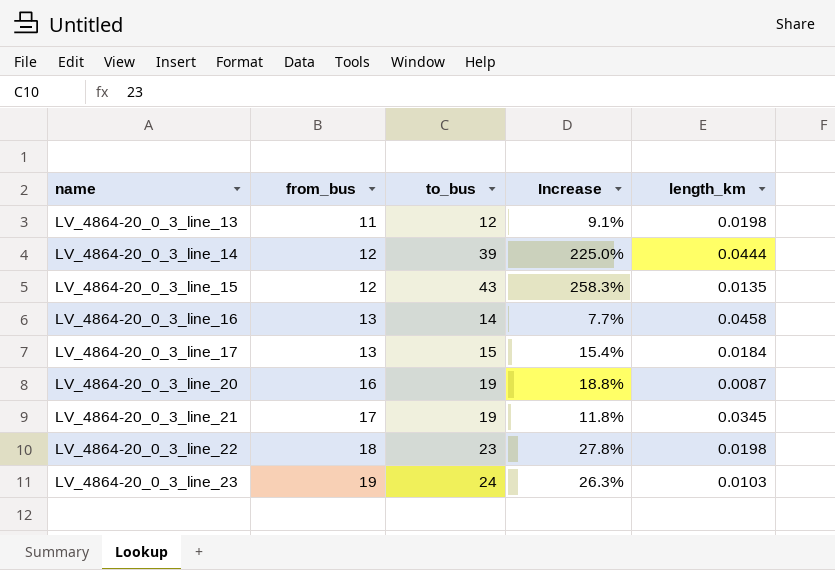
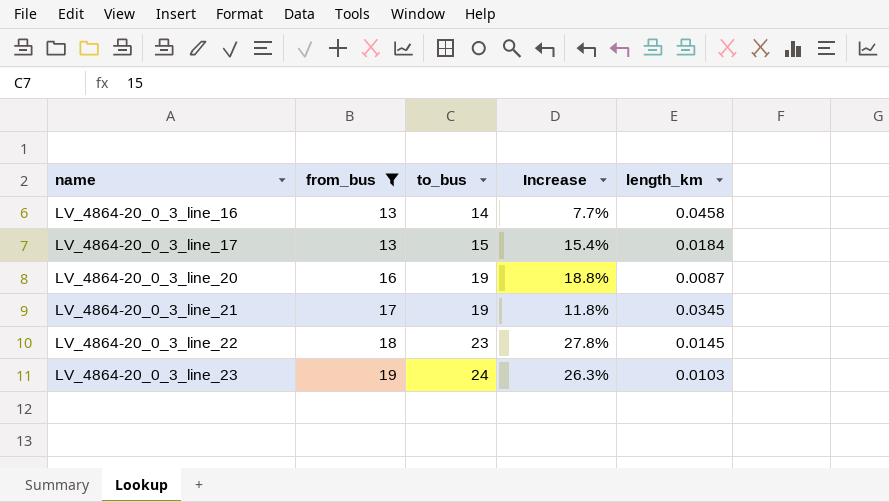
filter: none -> from_bus >= 13
LV_4864-20_0_3_line_22 | length_km: 0.0198 -> 0.0145

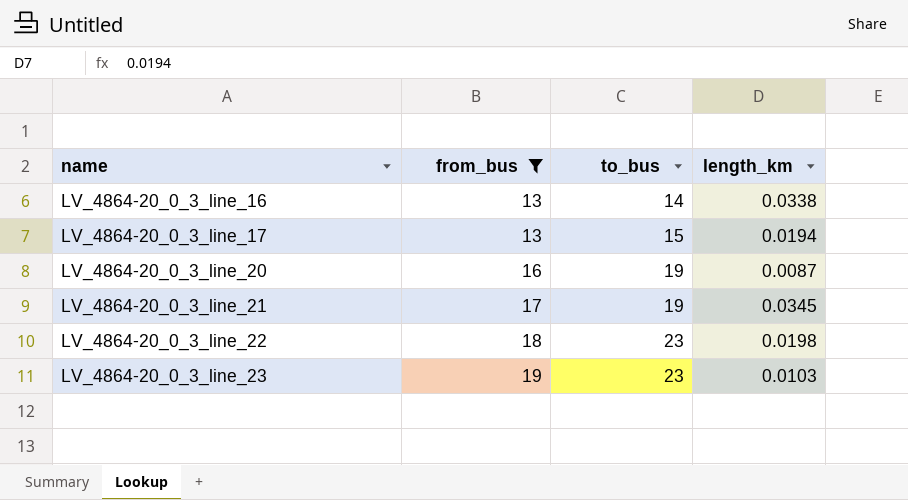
column Increase | formula: ([to_bus] - [from_bus]) / [from_bus] -> none
LV_4864-20_0_3_line_16 | length_km: 0.0458 -> 0.0338
LV_4864-20_0_3_line_17 | length_km: 0.0184 -> 0.0194
LV_4864-20_0_3_line_22 | length_km: 0.0145 -> 0.0198
LV_4864-20_0_3_line_23 | to_bus: 24 -> 23

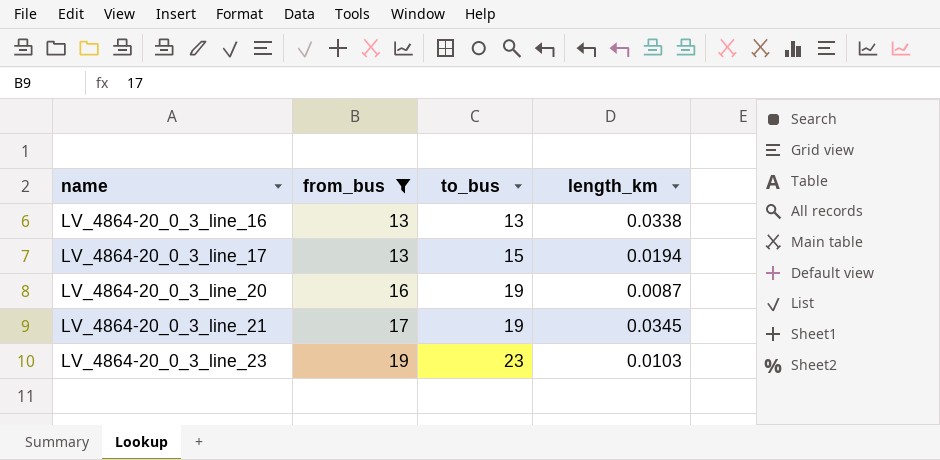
row LV_4864-20_0_3_line_22: 18 | 23 | 0.0198 -> none
LV_4864-20_0_3_line_16 | to_bus: 14 -> 13

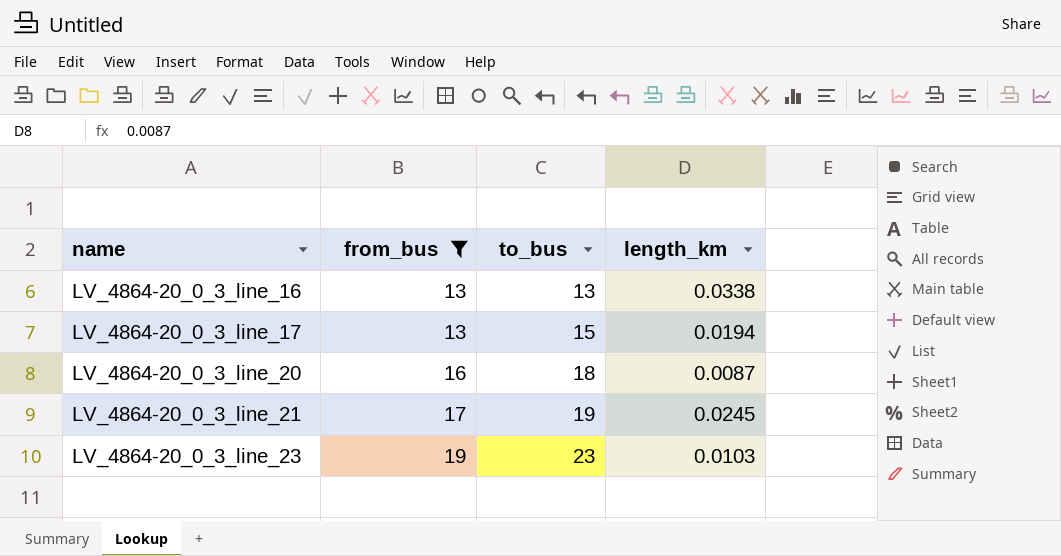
LV_4864-20_0_3_line_20 | to_bus: 19 -> 18
LV_4864-20_0_3_line_21 | length_km: 0.0345 -> 0.0245

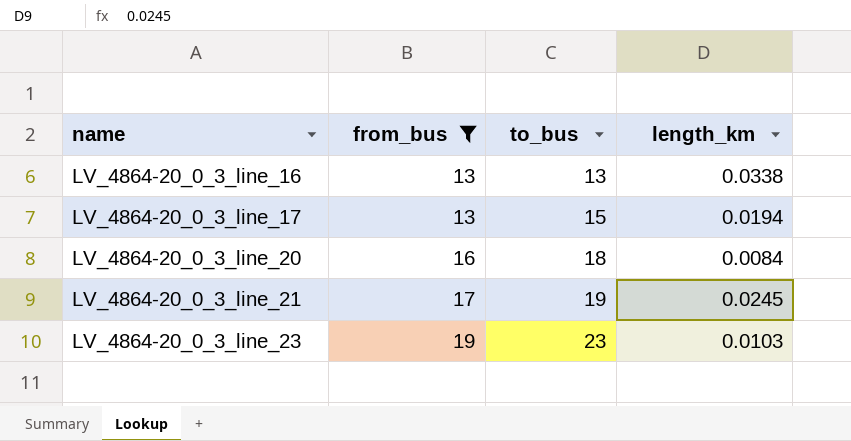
LV_4864-20_0_3_line_20 | length_km: 0.0087 -> 0.0084

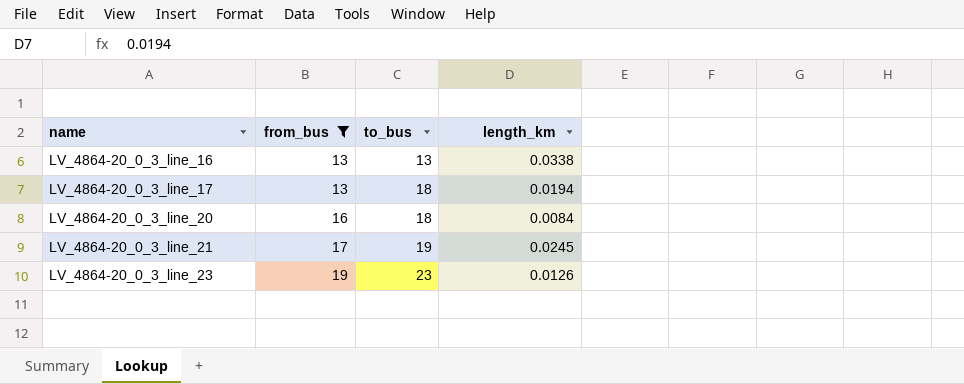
LV_4864-20_0_3_line_17 | to_bus: 15 -> 18
LV_4864-20_0_3_line_23 | length_km: 0.0103 -> 0.0126

